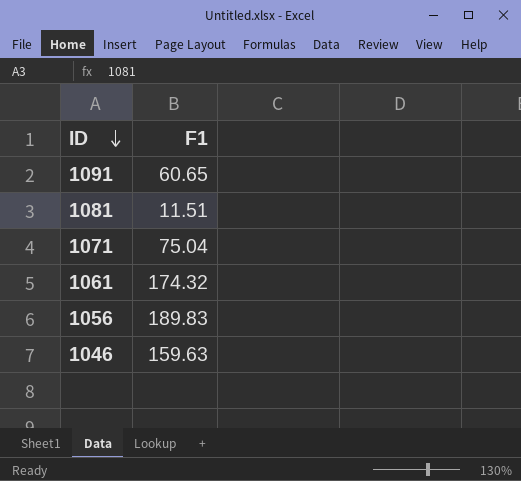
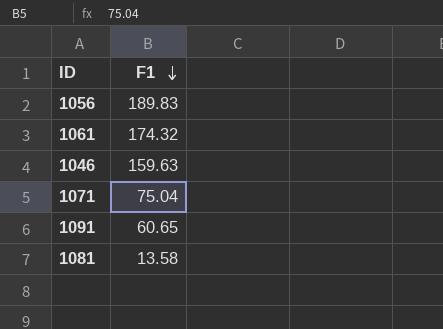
row order: ID descending -> F1 descending
1081 | F1: 11.51 -> 13.58

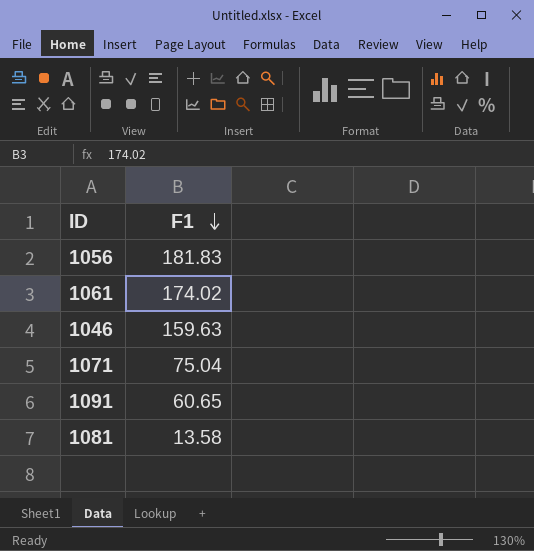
1056 | F1: 189.83 -> 181.83
1061 | F1: 174.32 -> 174.02

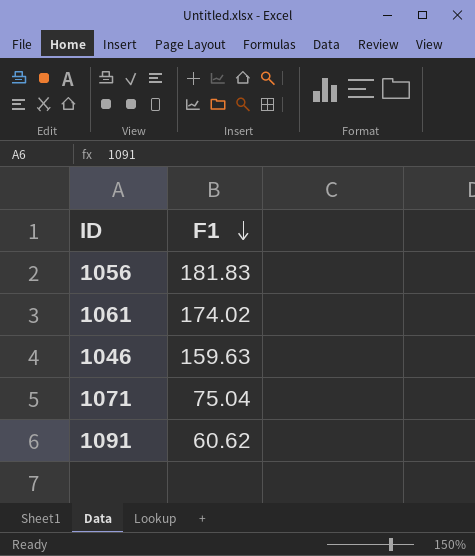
row 1081: 13.58 -> none
1091 | F1: 60.65 -> 60.62

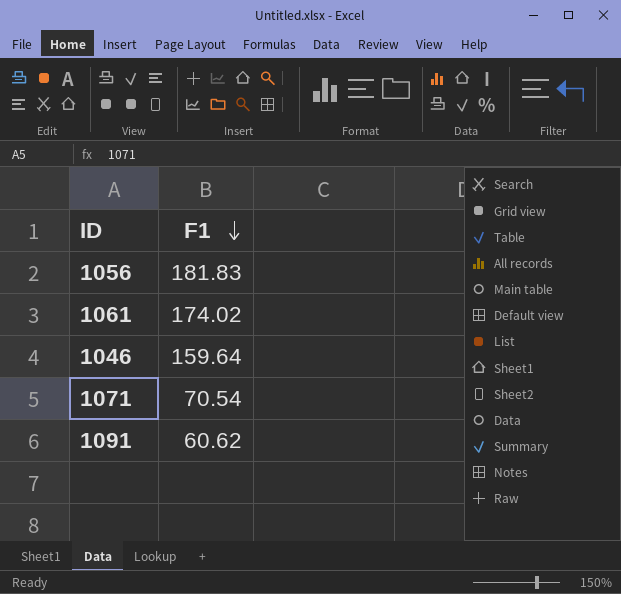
1046 | F1: 159.63 -> 159.64
1071 | F1: 75.04 -> 70.54

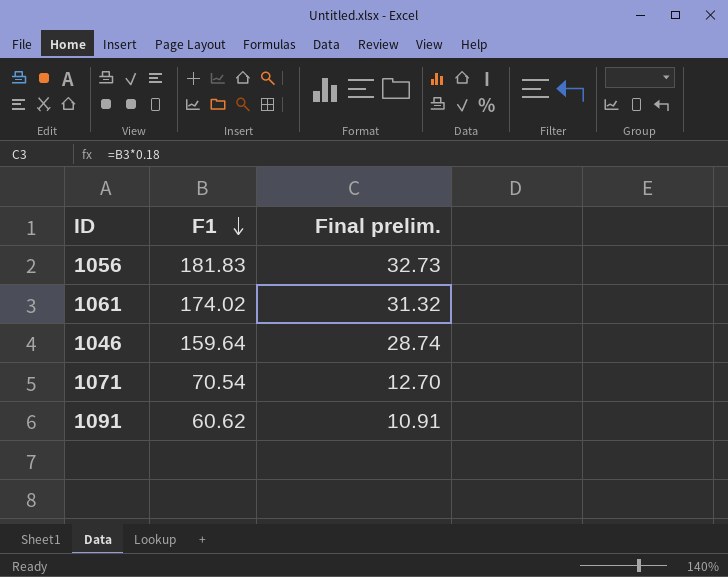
column Final prelim. | formula: none -> [F1] * 0.18

